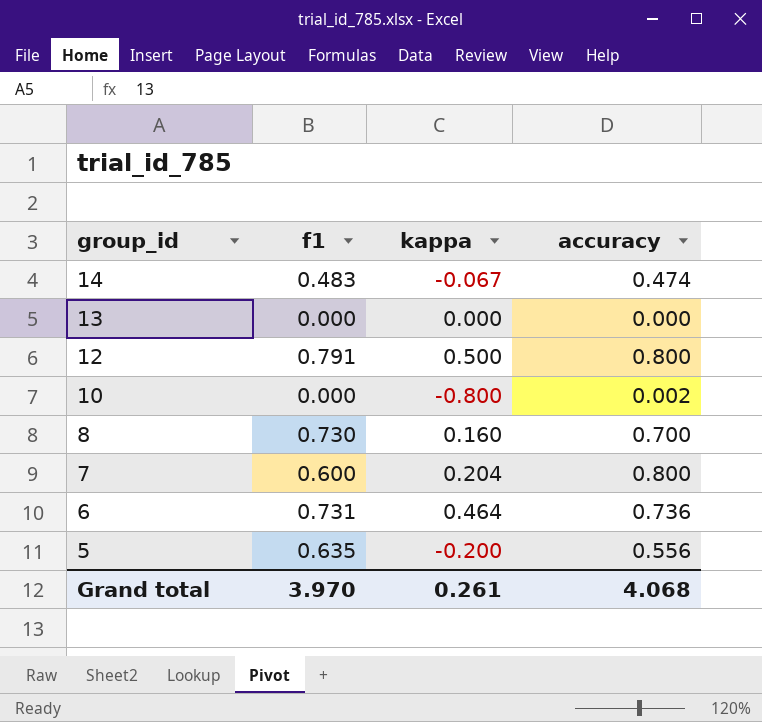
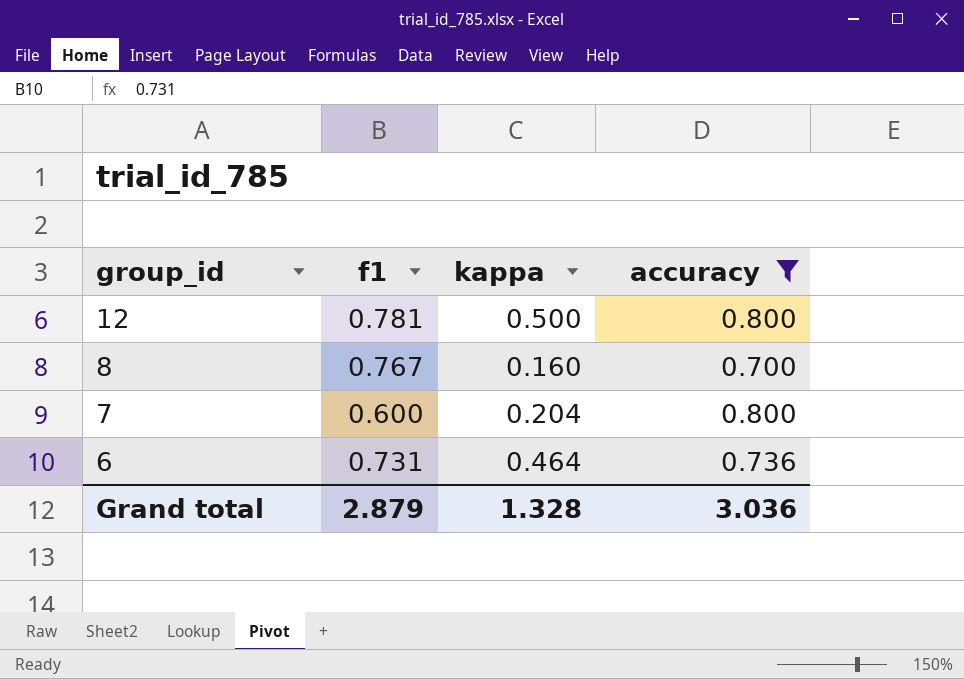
filter: none -> accuracy >= 0.700
12 | f1: 0.791 -> 0.781
8 | f1: 0.730 -> 0.767
Grand total | f1: 3.970 -> 2.879
Grand total | kappa: 0.261 -> 1.328
Grand total | accuracy: 4.068 -> 3.036

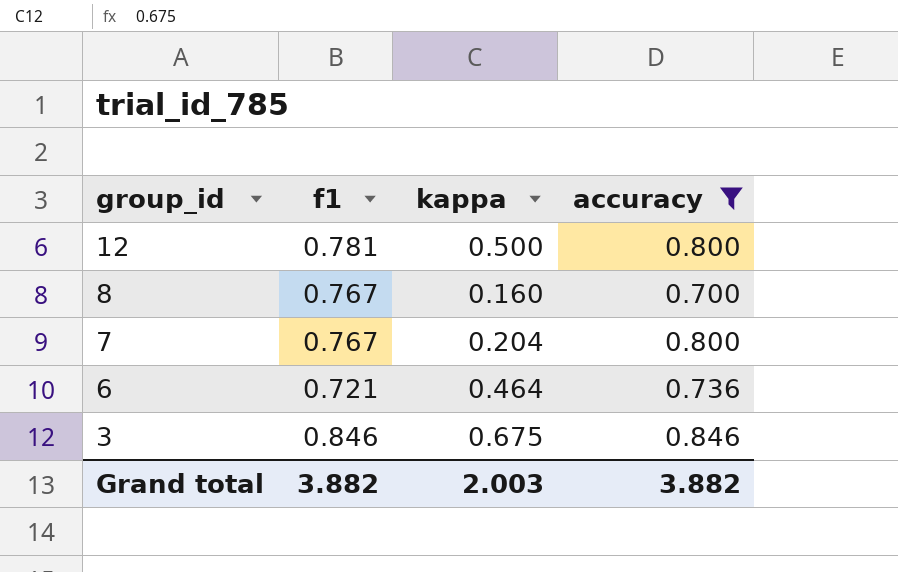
7 | f1: 0.600 -> 0.767
6 | f1: 0.731 -> 0.721
row 3: none -> 0.846 | 0.675 | 0.846
Grand total | f1: 2.879 -> 3.882
Grand total | kappa: 1.328 -> 2.003
Grand total | accuracy: 3.036 -> 3.882

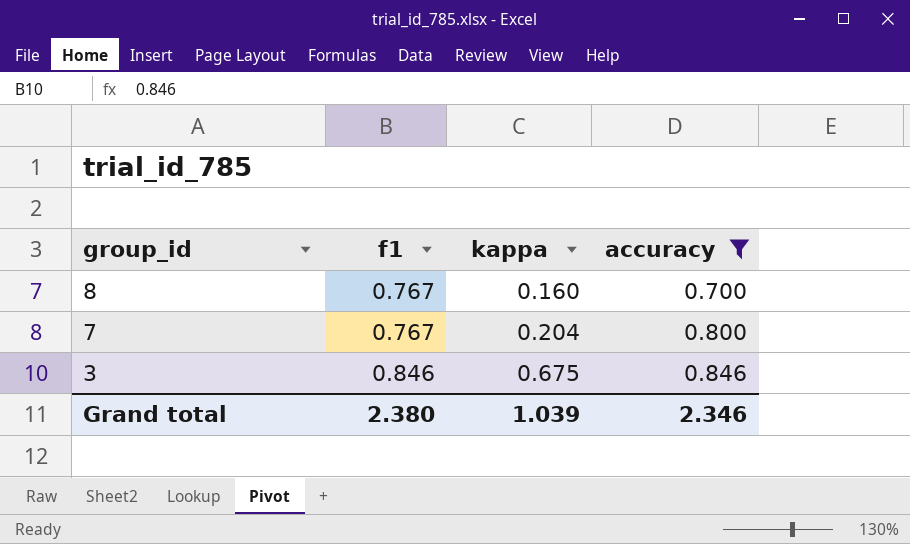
row 12: 0.781 | 0.500 | 0.800 -> none
row 6: 0.721 | 0.464 | 0.736 -> none
Grand total | f1: 3.882 -> 2.380
Grand total | kappa: 2.003 -> 1.039
Grand total | accuracy: 3.882 -> 2.346

